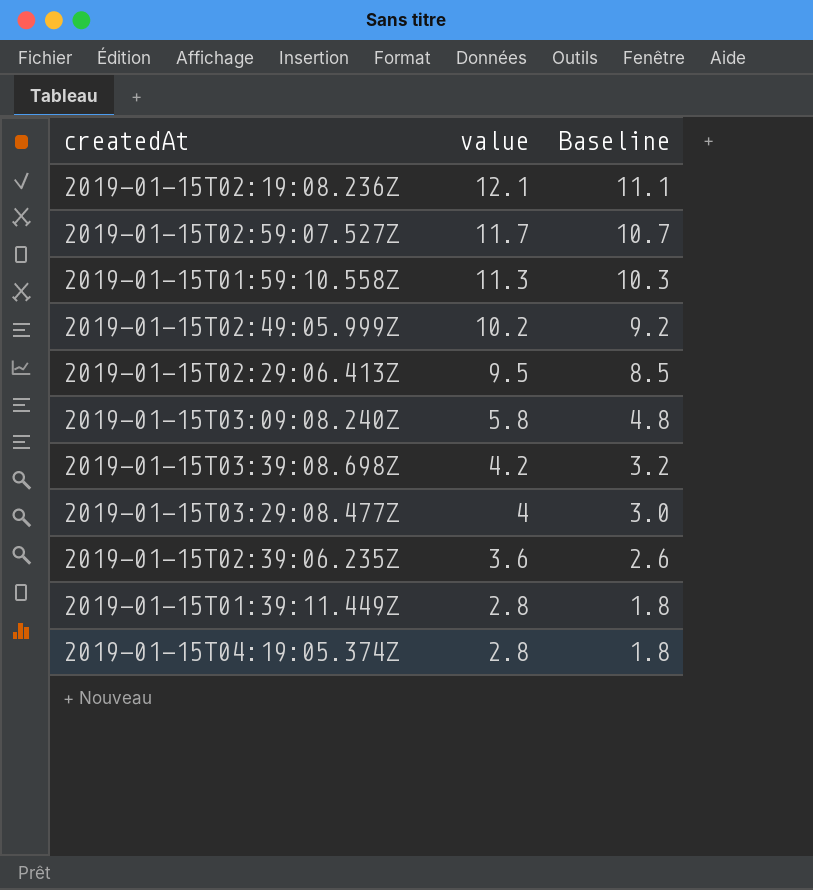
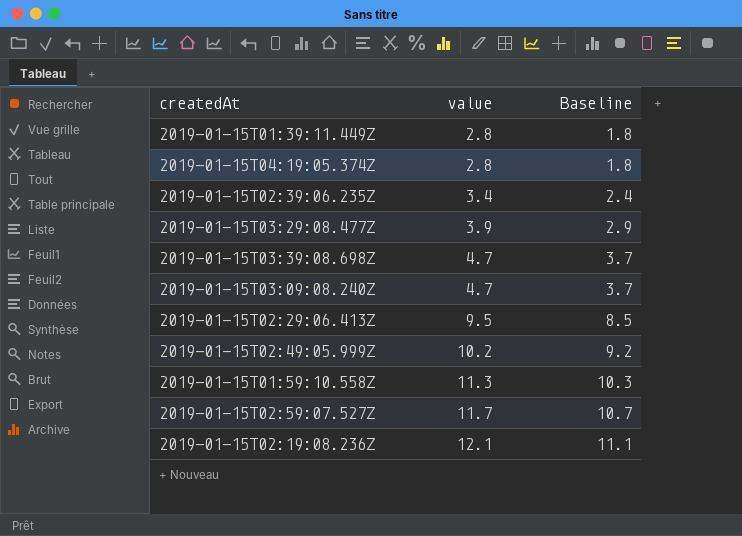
row order: value descending -> value ascending
2019-01-15T02:39:06.235Z | value: 3.6 -> 3.4
2019-01-15T02:39:06.235Z | Baseline: 2.6 -> 2.4
2019-01-15T03:29:08.477Z | value: 4 -> 3.9
2019-01-15T03:29:08.477Z | Baseline: 3.0 -> 2.9
2019-01-15T03:39:08.698Z | value: 4.2 -> 4.7
2019-01-15T03:39:08.698Z | Baseline: 3.2 -> 3.7
2019-01-15T03:09:08.240Z | value: 5.8 -> 4.7
2019-01-15T03:09:08.240Z | Baseline: 4.8 -> 3.7

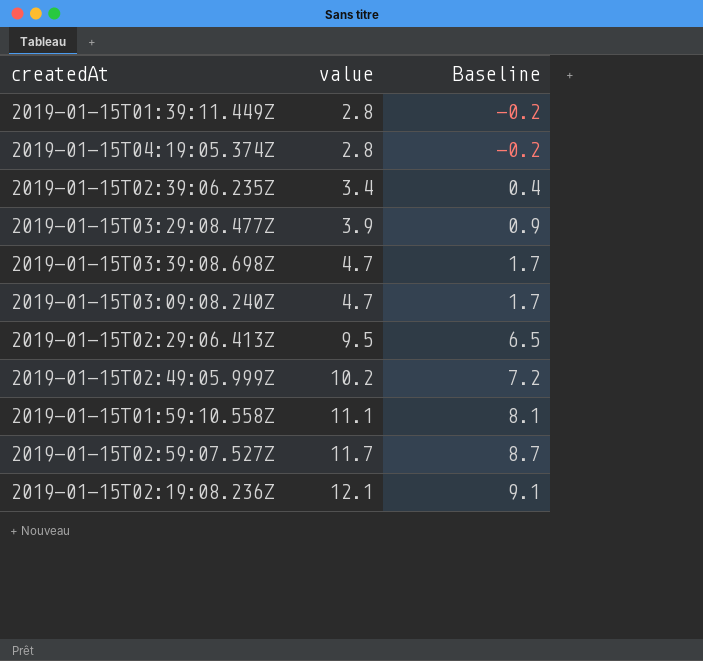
column Baseline | formula: [value] - 1 -> [value] - 3
2019-01-15T01:59:10.558Z | value: 11.3 -> 11.1

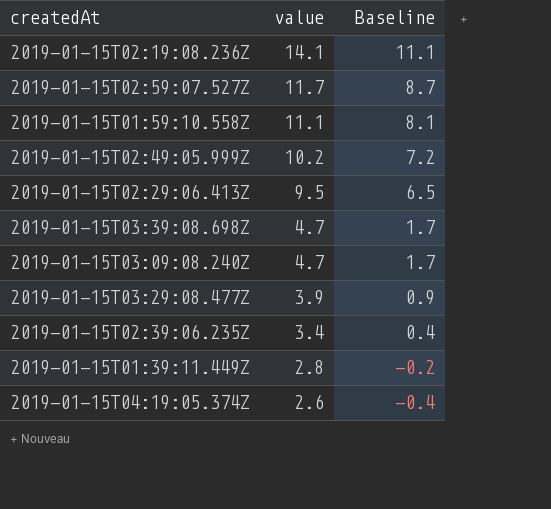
row order: value ascending -> value descending
2019-01-15T02:19:08.236Z | value: 12.1 -> 14.1
2019-01-15T02:19:08.236Z | Baseline: 9.1 -> 11.1
2019-01-15T04:19:05.374Z | value: 2.8 -> 2.6
2019-01-15T04:19:05.374Z | Baseline: -0.2 -> -0.4

